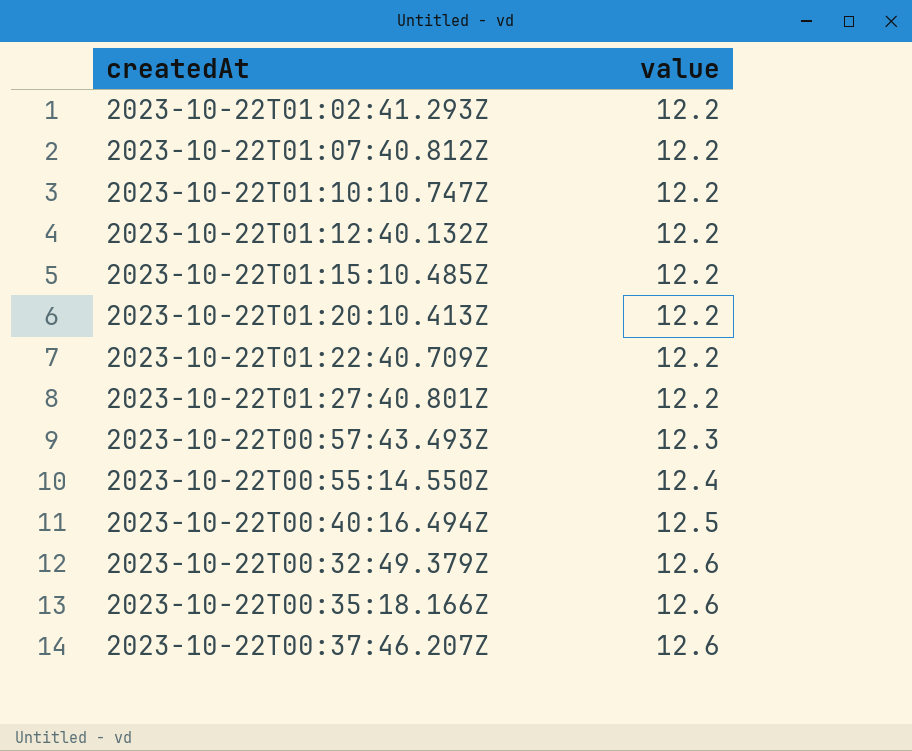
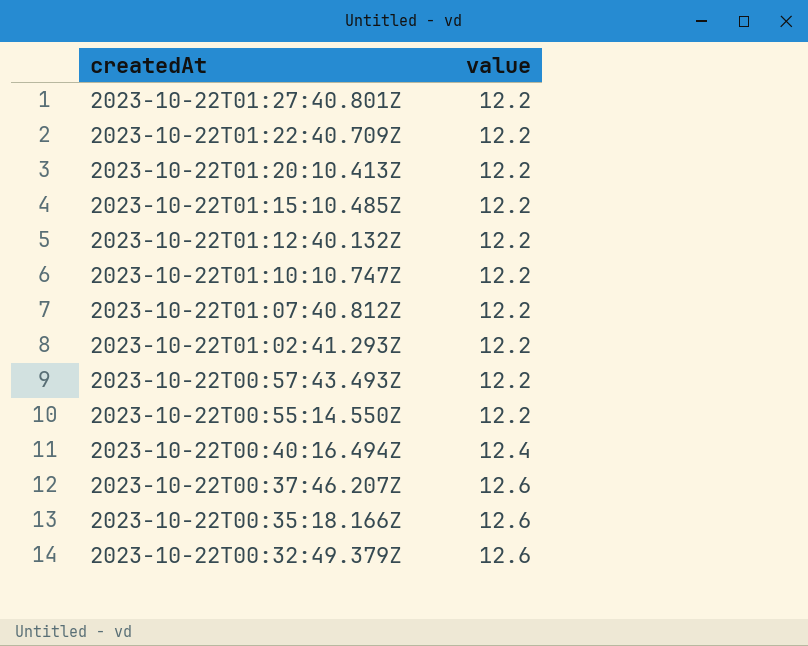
row order: value ascending -> createdAt descending
2023-10-22T00:57:43.493Z | value: 12.3 -> 12.2
2023-10-22T00:55:14.550Z | value: 12.4 -> 12.2
2023-10-22T00:40:16.494Z | value: 12.5 -> 12.4

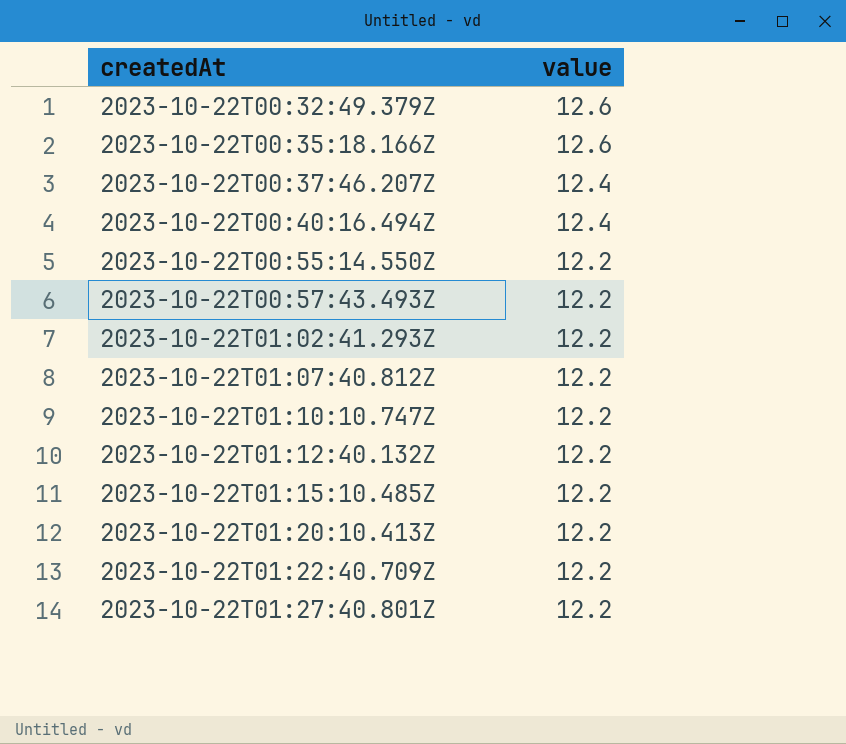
row order: createdAt descending -> createdAt ascending
2023-10-22T00:37:46.207Z | value: 12.6 -> 12.4

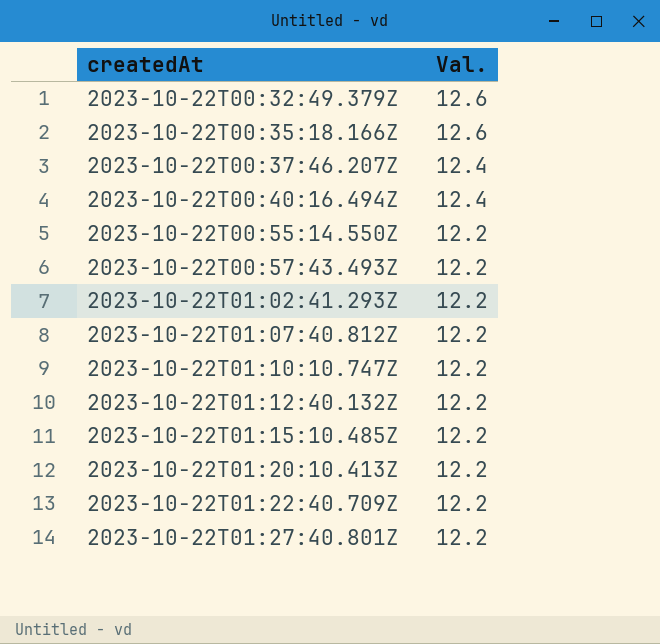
column name: value -> Val.

